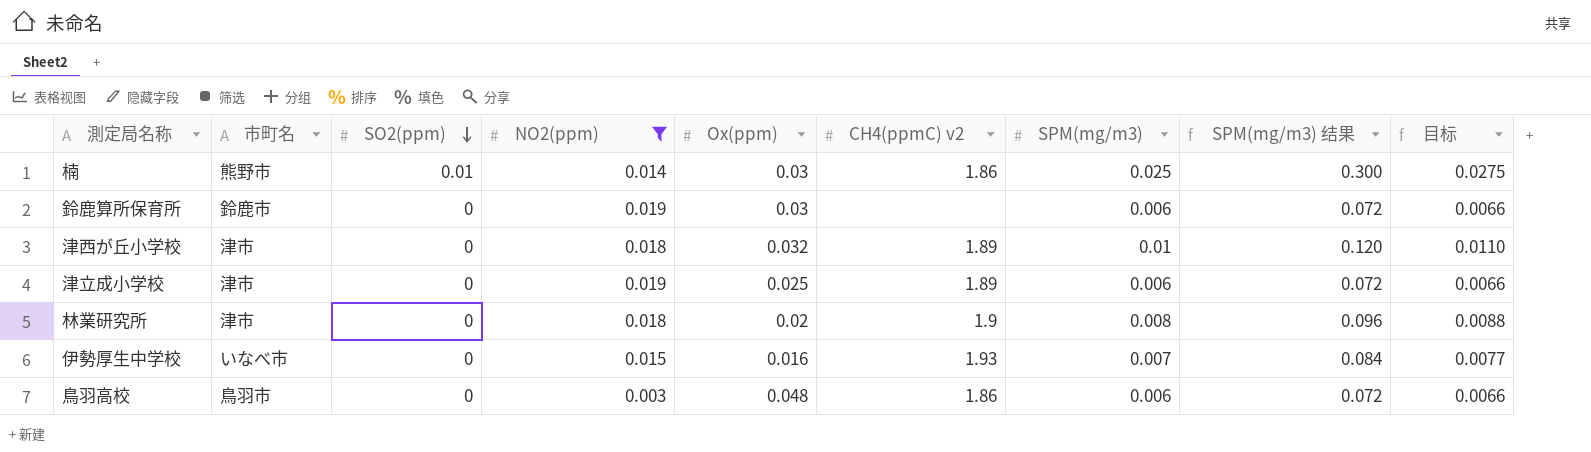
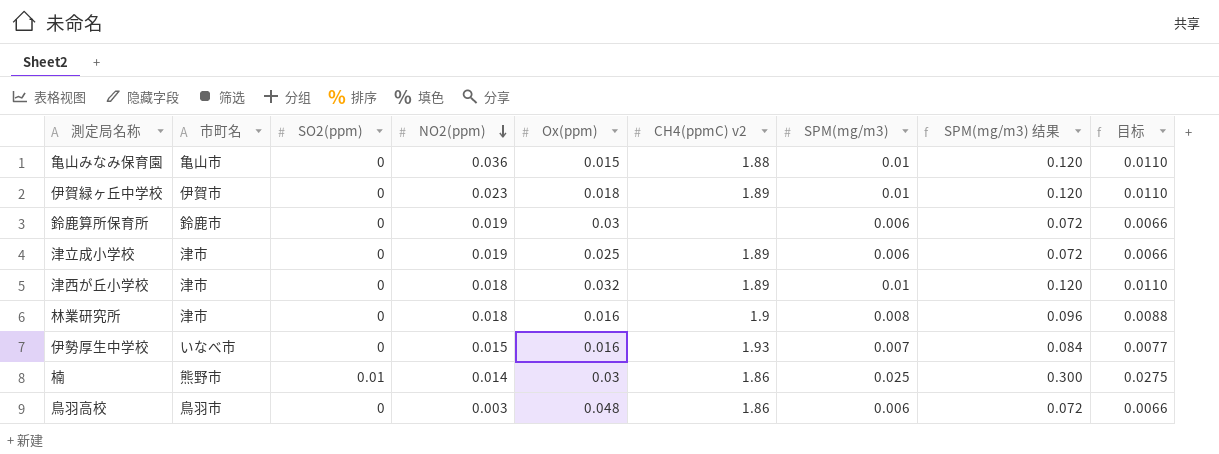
filter: NO2(ppm) <= 0.019 -> none
row order: SO2(ppm) descending -> NO2(ppm) descending
林業研究所 | Ox(ppm): 0.02 -> 0.016

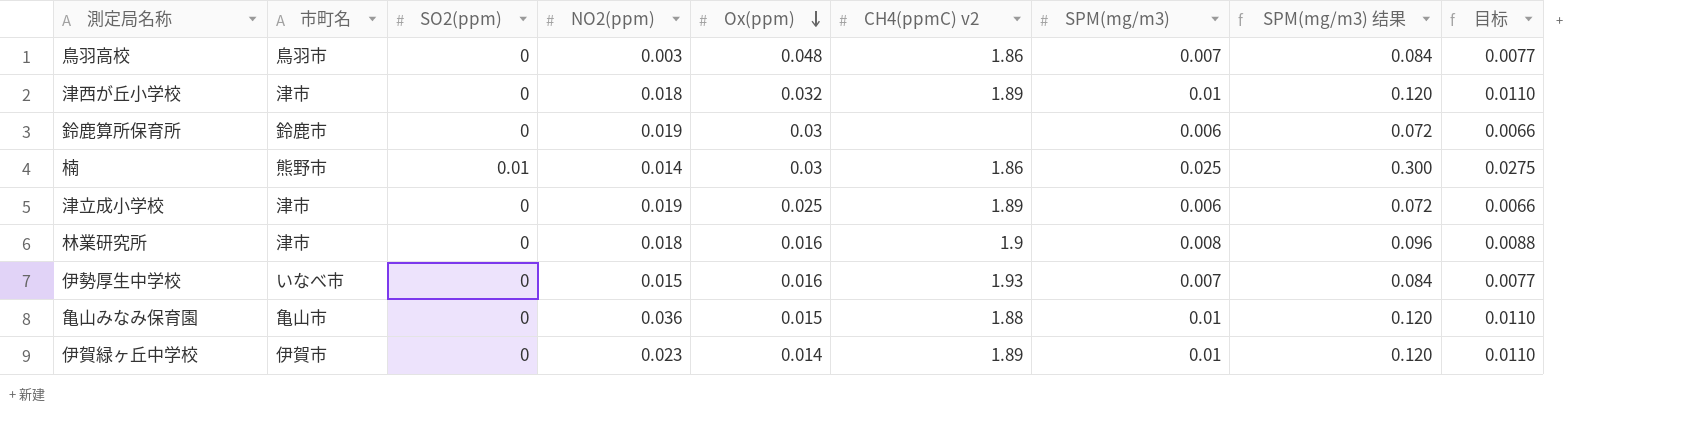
row order: NO2(ppm) descending -> Ox(ppm) descending
鳥羽高校 | SPM(mg/m3): 0.006 -> 0.007
鳥羽高校 | SPM(mg/m3) 结果: 0.072 -> 0.084
鳥羽高校 | 目标: 0.0066 -> 0.0077
伊賀緑ヶ丘中学校 | Ox(ppm): 0.018 -> 0.014

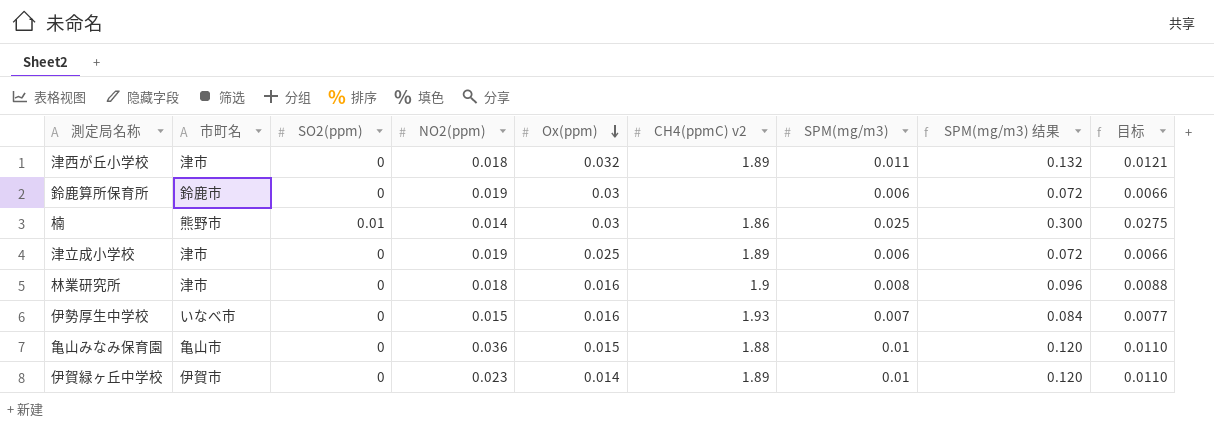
row 鳥羽高校: 鳥羽市 | 0 | 0.003 | 0.048 | 1.86 | 0.007 | 0.084 | 0.0077 -> none
津西が丘小学校 | SPM(mg/m3): 0.01 -> 0.011
津西が丘小学校 | SPM(mg/m3) 结果: 0.120 -> 0.132
津西が丘小学校 | 目标: 0.0110 -> 0.0121

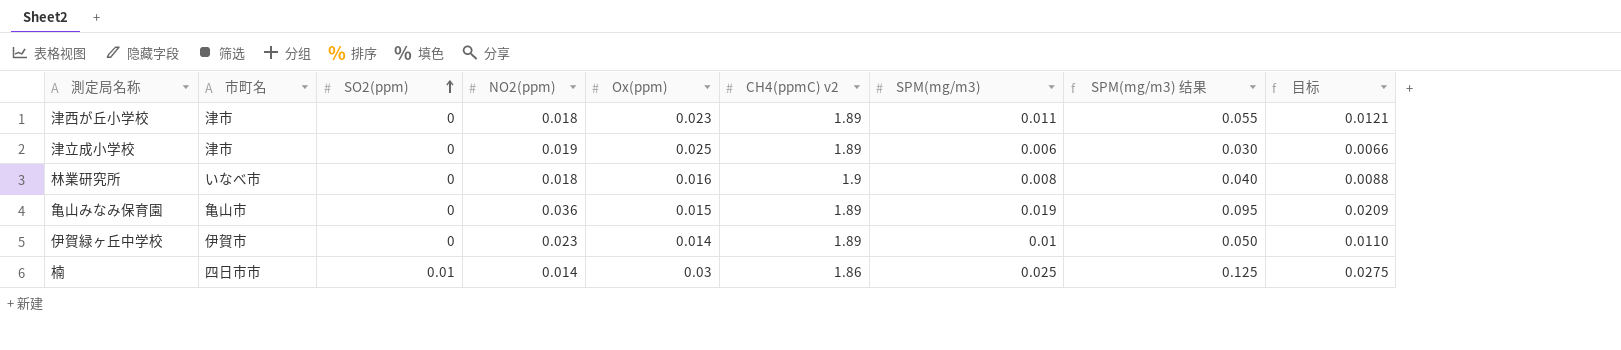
row order: Ox(ppm) descending -> SO2(ppm) ascending
column SPM(mg/m3) 结果 | formula: [SPM(mg/m3)] * 12 -> [SPM(mg/m3)] * 5
row 鈴鹿算所保育所: 鈴鹿市 | 0 | 0.019 | 0.03 | none | 0.006 | 0.072 | 0.0066 -> none
row 伊勢厚生中学校: いなべ市 | 0 | 0.015 | 0.016 | 1.93 | 0.007 | 0.084 | 0.0077 -> none
津西が丘小学校 | Ox(ppm): 0.032 -> 0.023
林業研究所 | 市町名: 津市 -> いなべ市
亀山みなみ保育園 | CH4(ppmC) v2: 1.88 -> 1.89
亀山みなみ保育園 | SPM(mg/m3): 0.01 -> 0.019
亀山みなみ保育園 | 目标: 0.0110 -> 0.0209
楠 | 市町名: 熊野市 -> 四日市市

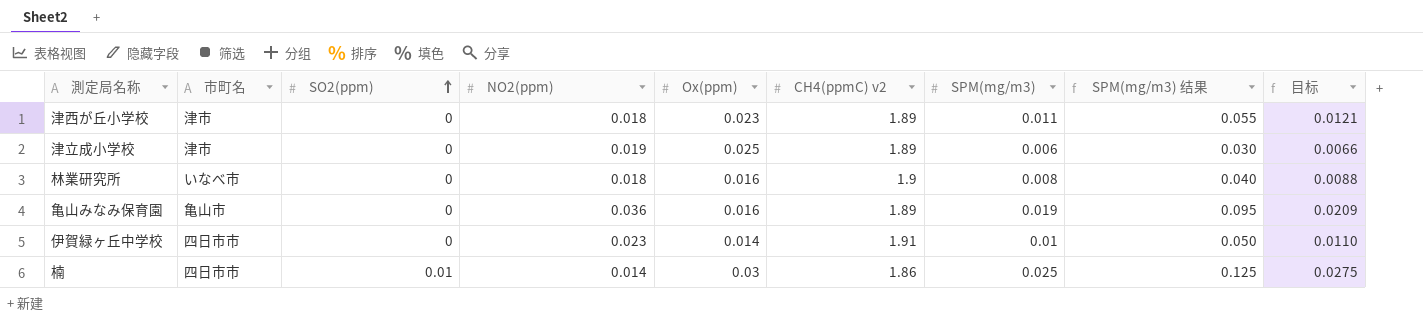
亀山みなみ保育園 | Ox(ppm): 0.015 -> 0.016
伊賀緑ヶ丘中学校 | 市町名: 伊賀市 -> 四日市市
伊賀緑ヶ丘中学校 | CH4(ppmC) v2: 1.89 -> 1.91

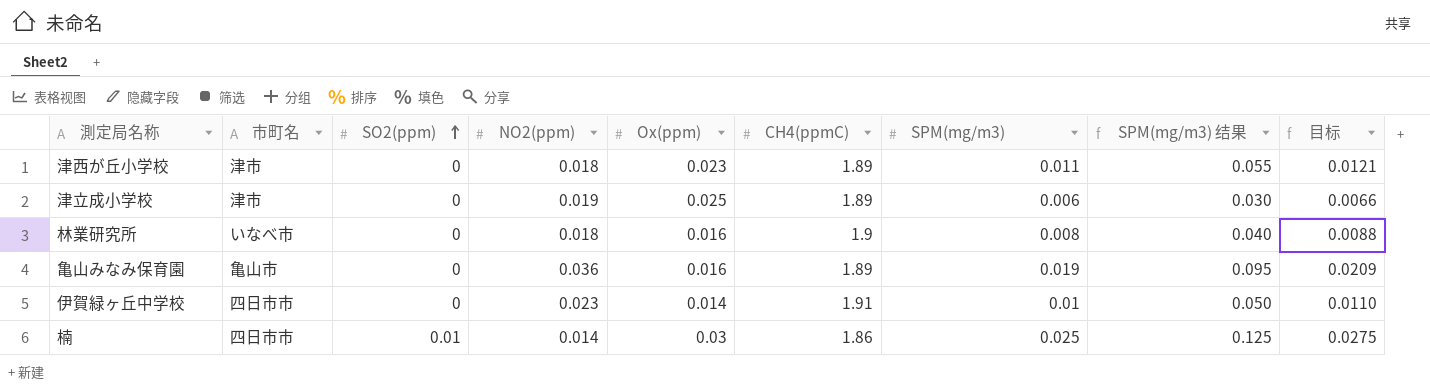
column name: CH4(ppmC) v2 -> CH4(ppmC)

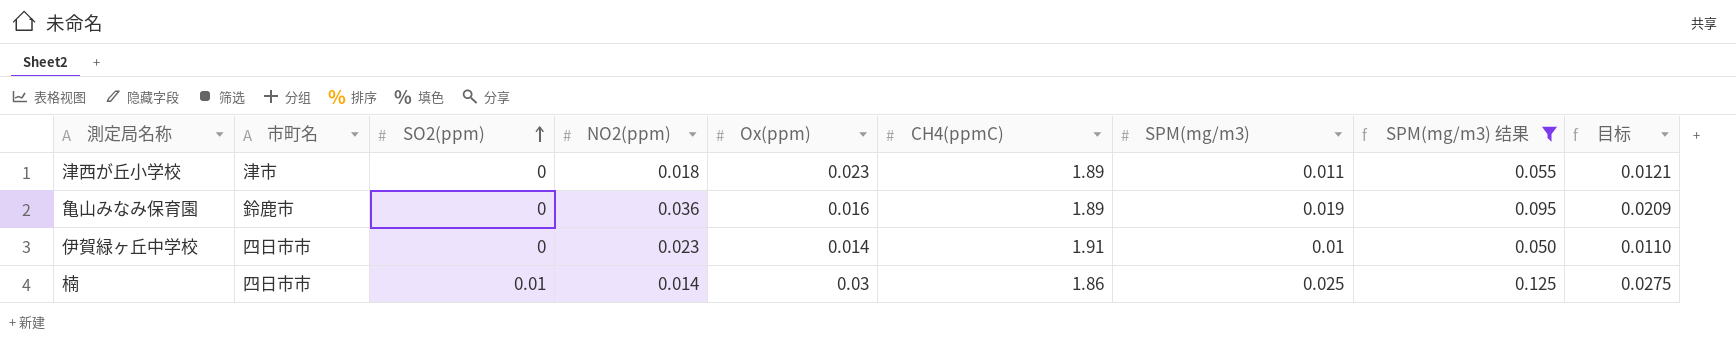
filter: none -> SPM(mg/m3) 结果 >= 0.050
亀山みなみ保育園 | 市町名: 亀山市 -> 鈴鹿市

